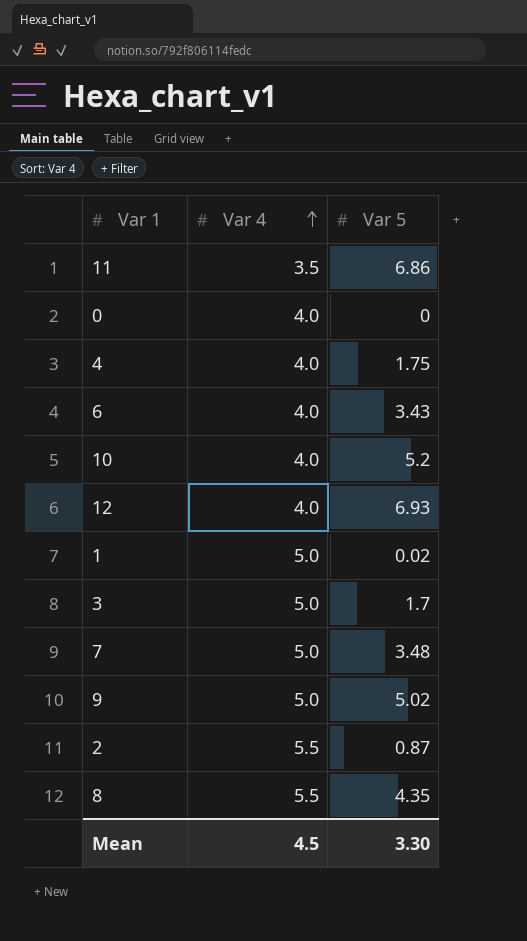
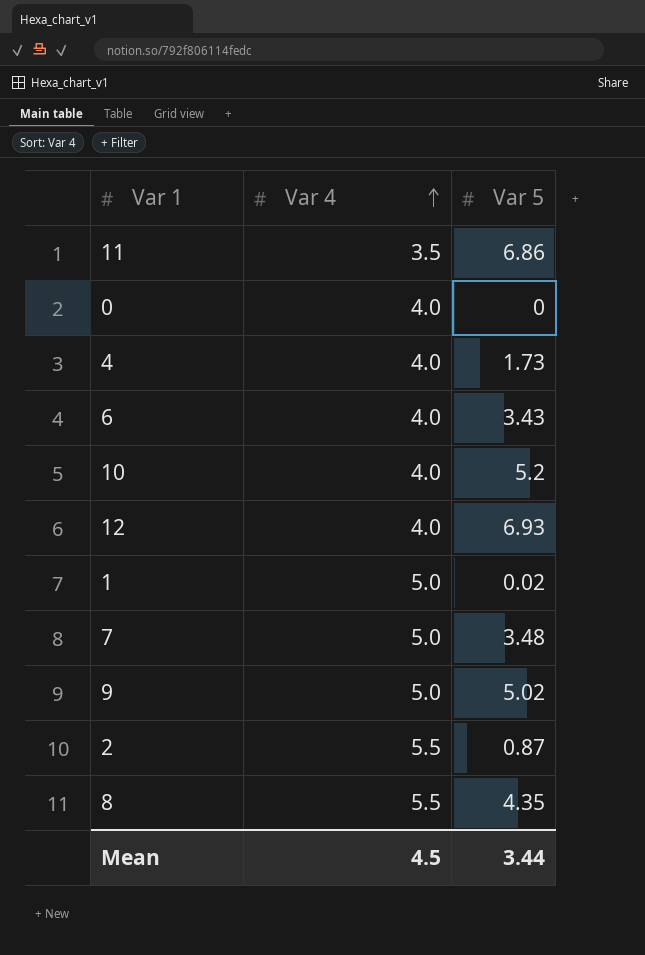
row 3: 5.0 | 1.7 -> none
4 | Var 5: 1.75 -> 1.73
Mean | Var 5: 3.30 -> 3.44

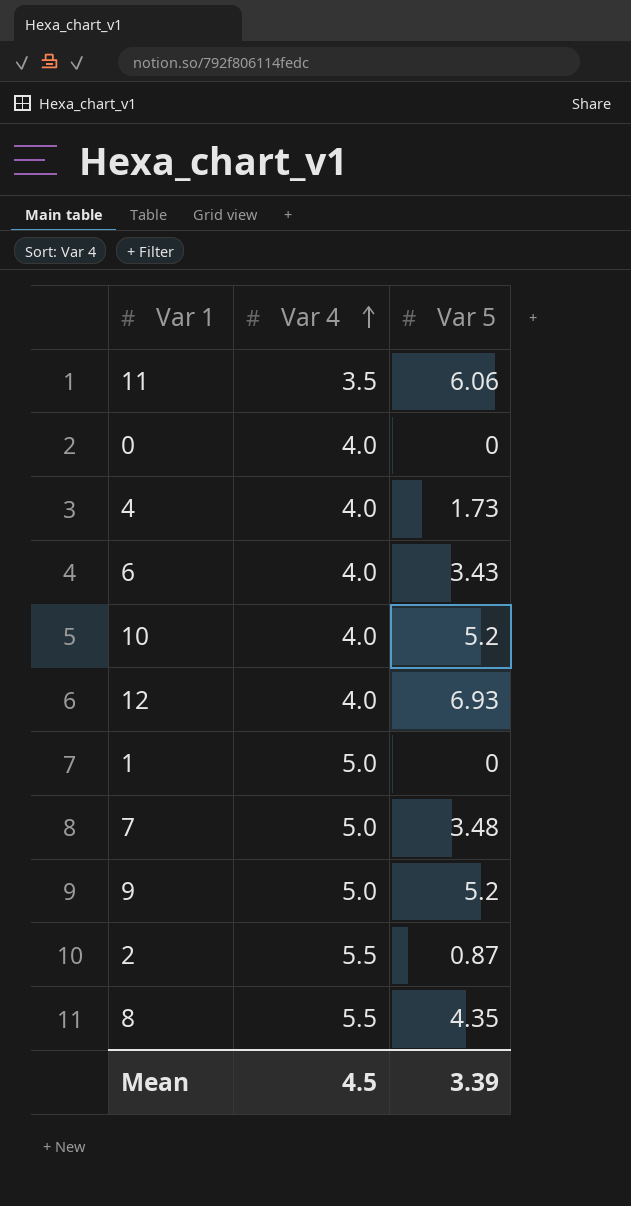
11 | Var 5: 6.86 -> 6.06
1 | Var 5: 0.02 -> 0
9 | Var 5: 5.02 -> 5.2
Mean | Var 5: 3.44 -> 3.39

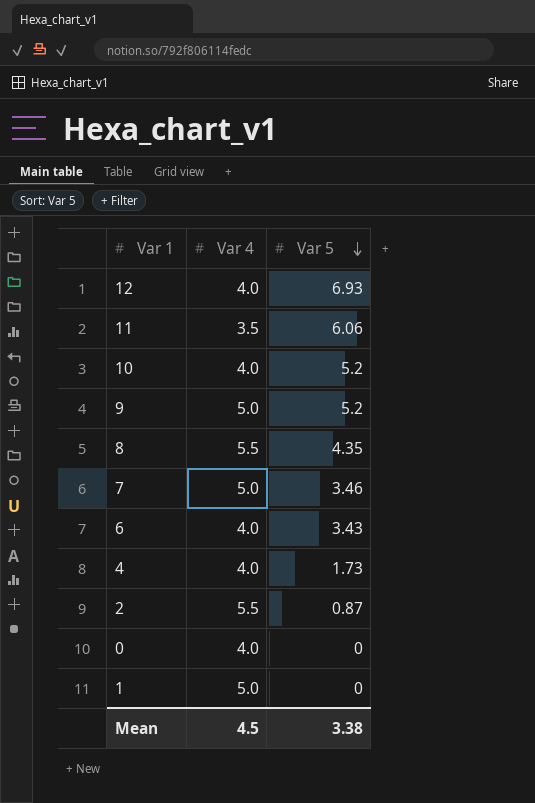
row order: Var 4 ascending -> Var 5 descending
7 | Var 5: 3.48 -> 3.46
Mean | Var 5: 3.39 -> 3.38

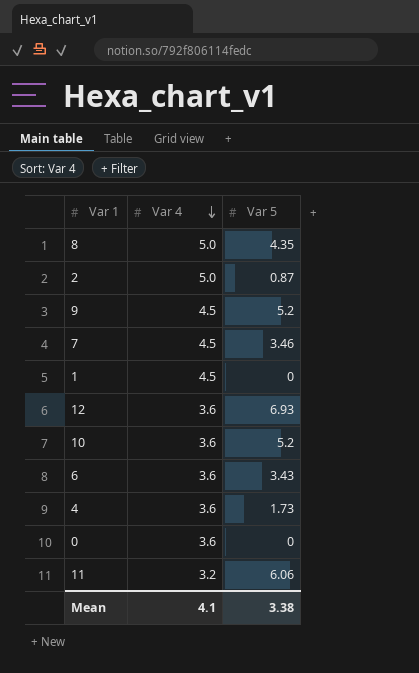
row order: Var 5 descending -> Var 4 descending
8 | Var 4: 5.5 -> 5.0
2 | Var 4: 5.5 -> 5.0
9 | Var 4: 5.0 -> 4.5
7 | Var 4: 5.0 -> 4.5
1 | Var 4: 5.0 -> 4.5
12 | Var 4: 4.0 -> 3.6
10 | Var 4: 4.0 -> 3.6
6 | Var 4: 4.0 -> 3.6
4 | Var 4: 4.0 -> 3.6
0 | Var 4: 4.0 -> 3.6
11 | Var 4: 3.5 -> 3.2
Mean | Var 4: 4.5 -> 4.1

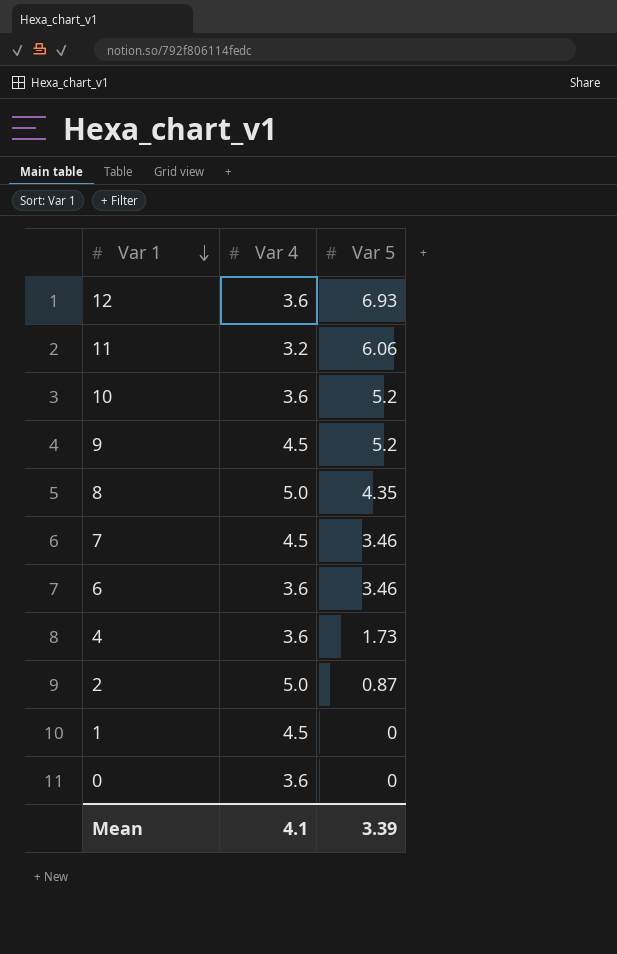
row order: Var 4 descending -> Var 1 descending
6 | Var 5: 3.43 -> 3.46
Mean | Var 5: 3.38 -> 3.39

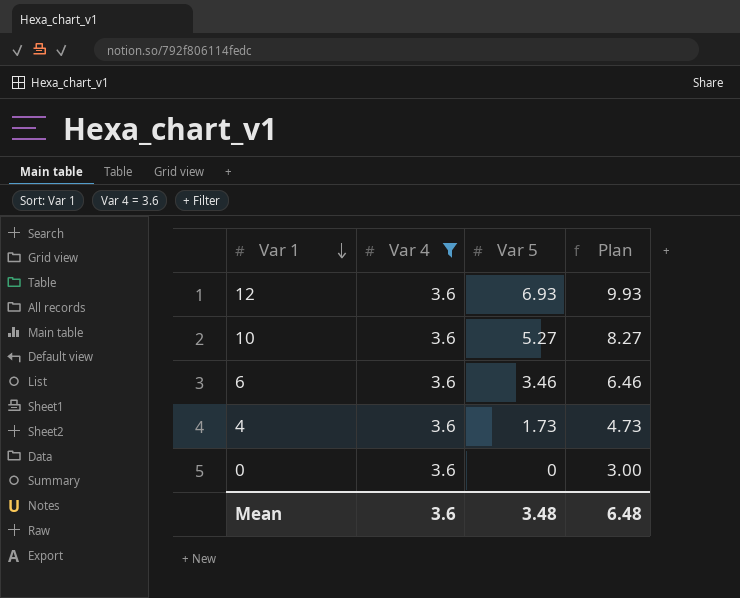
filter: none -> Var 4 = 3.6
column Plan | formula: none -> [Var 5] + 3
10 | Var 5: 5.2 -> 5.27
Mean | Var 4: 4.1 -> 3.6
Mean | Var 5: 3.39 -> 3.48

